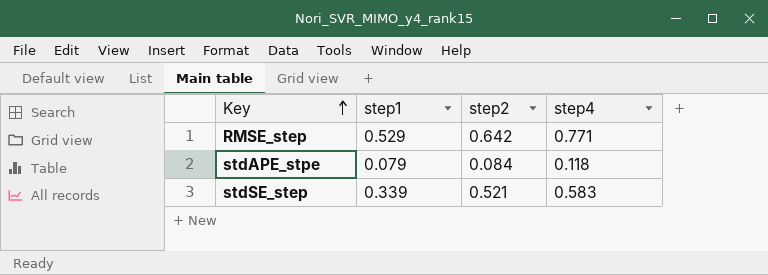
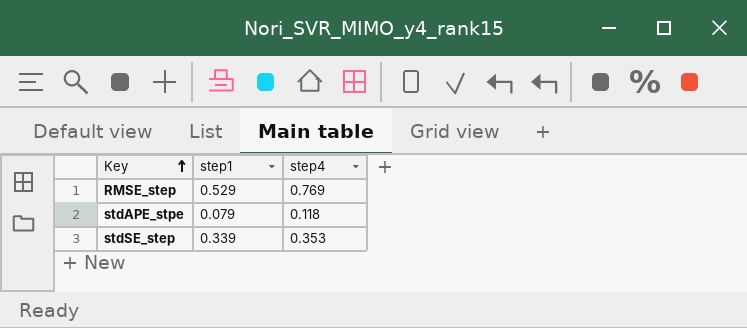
column step2 | position: 3 -> none
RMSE_step | step4: 0.771 -> 0.769
stdSE_step | step4: 0.583 -> 0.353

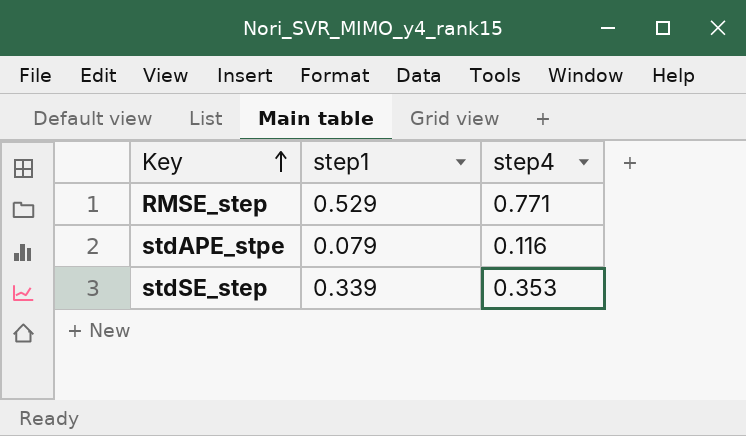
RMSE_step | step4: 0.769 -> 0.771
stdAPE_stpe | step4: 0.118 -> 0.116

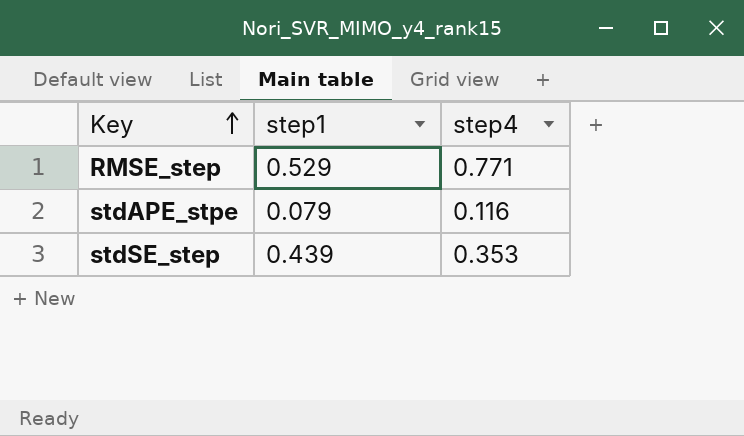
stdSE_step | step1: 0.339 -> 0.439

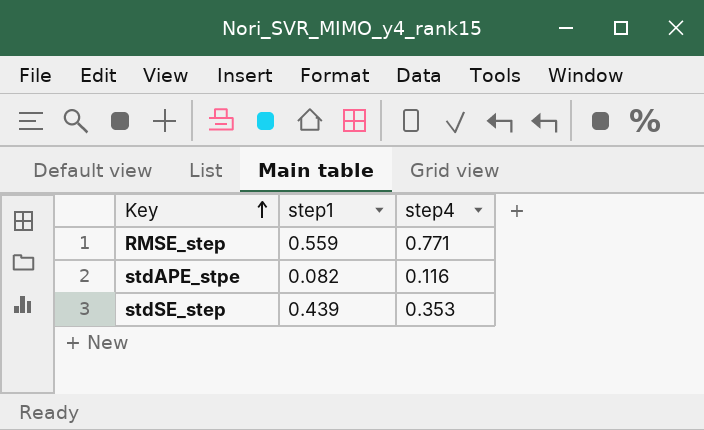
RMSE_step | step1: 0.529 -> 0.559
stdAPE_stpe | step1: 0.079 -> 0.082

